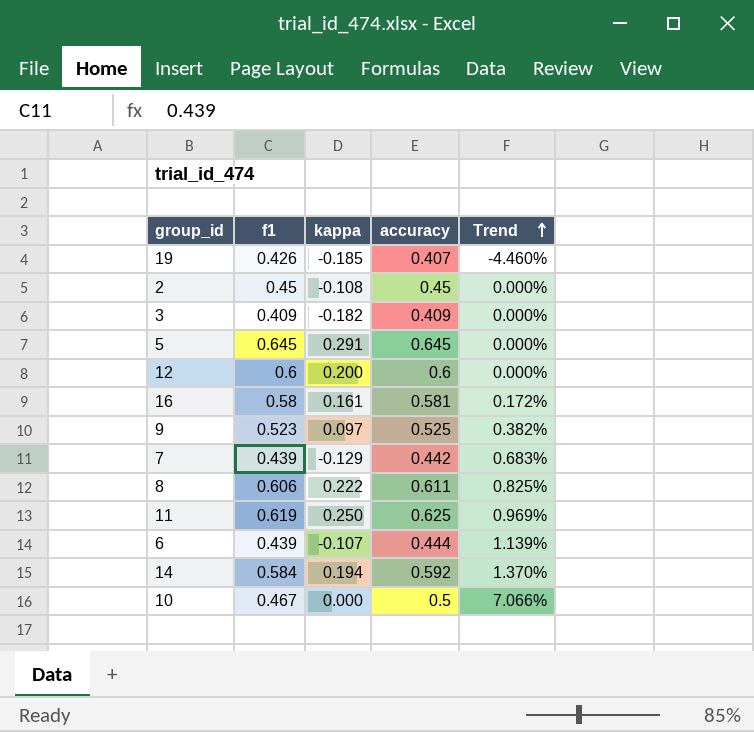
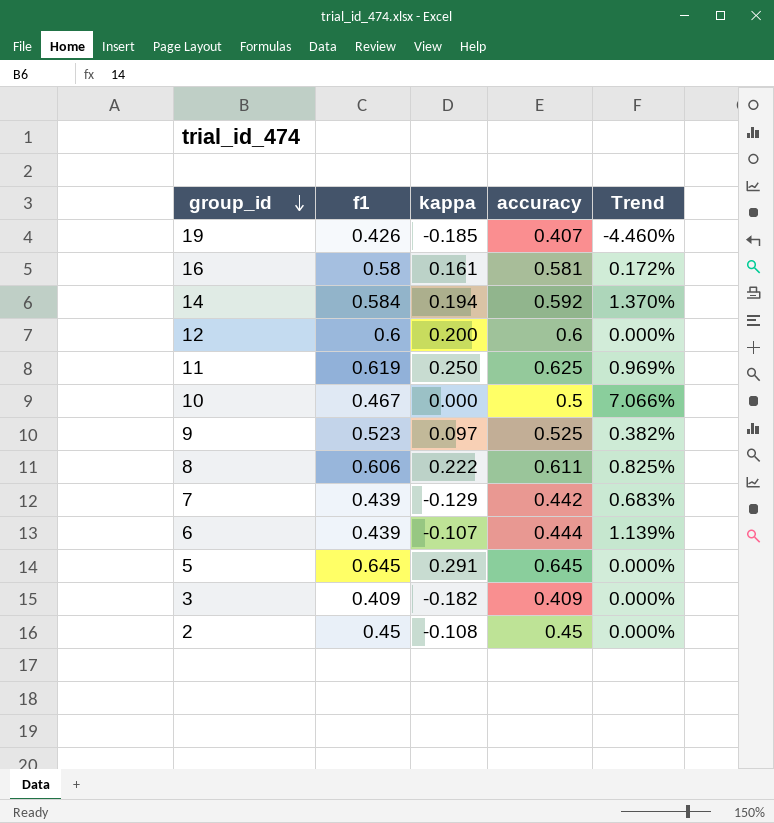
row order: Trend ascending -> group_id descending

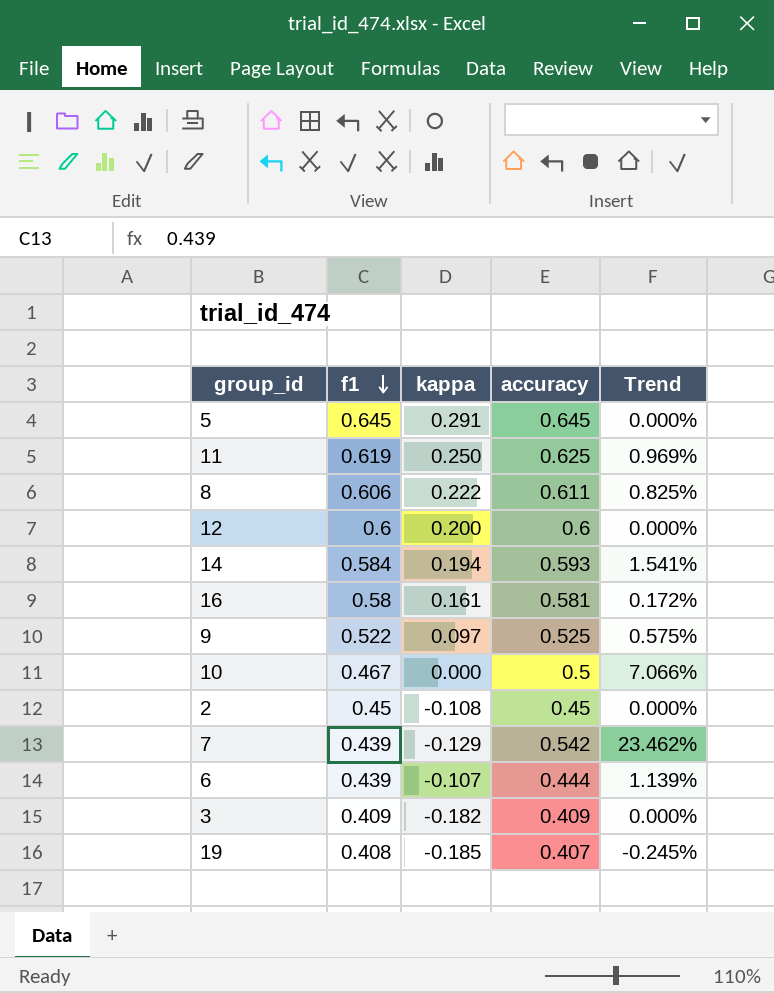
row order: group_id descending -> f1 descending
14 | accuracy: 0.592 -> 0.593
14 | Trend: 1.370% -> 1.541%
9 | f1: 0.523 -> 0.522
9 | Trend: 0.382% -> 0.575%
7 | accuracy: 0.442 -> 0.542
7 | Trend: 0.683% -> 23.462%
19 | f1: 0.426 -> 0.408
19 | Trend: -4.460% -> -0.245%

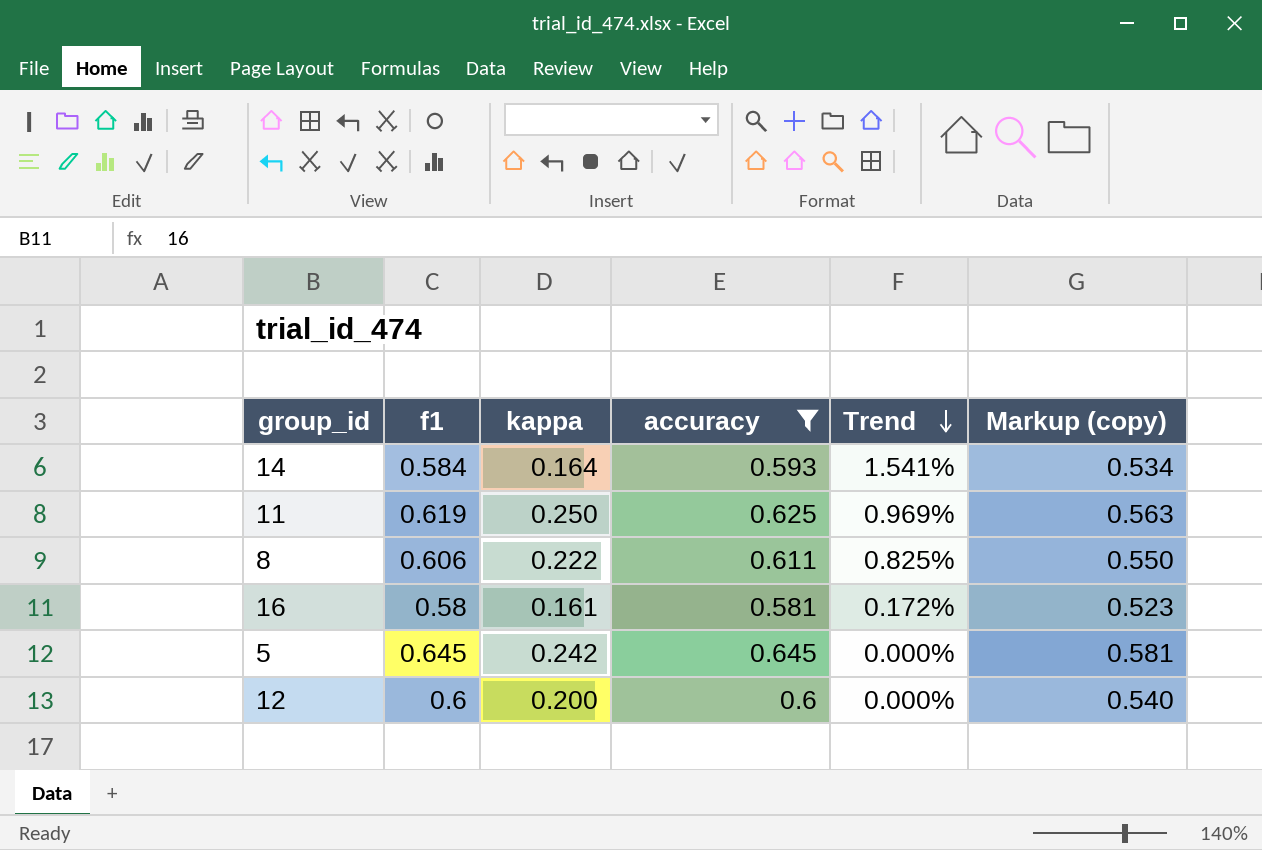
filter: none -> accuracy >= 0.581
row order: f1 descending -> Trend descending
column Markup (copy) | formula: none -> [accuracy] * 0.9
14 | kappa: 0.194 -> 0.164
5 | kappa: 0.291 -> 0.242

